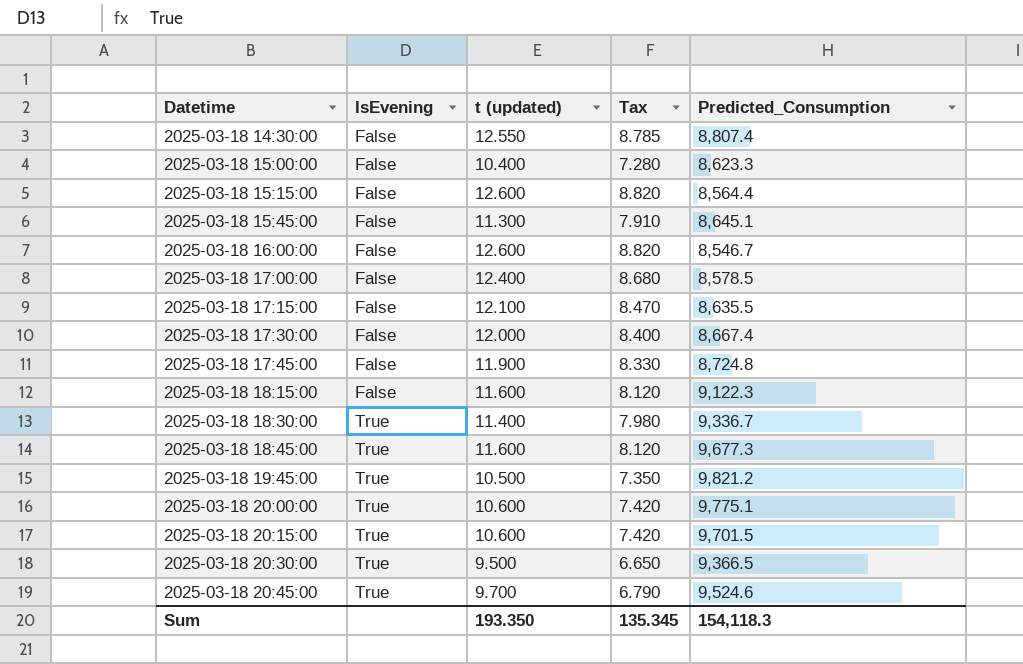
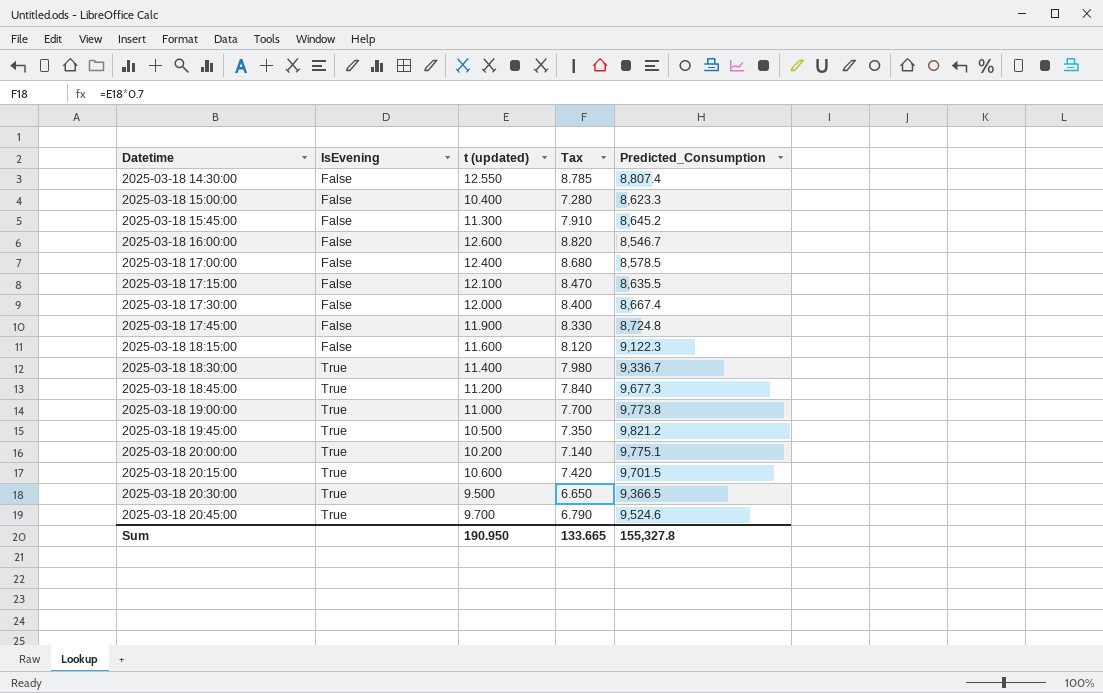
row 2025-03-18 15:15:00: False | 12.600 | 8.820 | 8,564.4 -> none
2025-03-18 15:45:00 | Predicted_Consumption: 8,645.1 -> 8,645.2
2025-03-18 18:45:00 | t (updated): 11.600 -> 11.200
2025-03-18 18:45:00 | Tax: 8.120 -> 7.840
row 2025-03-18 19:00:00: none -> True | 11.000 | 7.700 | 9,773.8
2025-03-18 20:00:00 | t (updated): 10.600 -> 10.200
2025-03-18 20:00:00 | Tax: 7.420 -> 7.140
Sum | t (updated): 193.350 -> 190.950
Sum | Tax: 135.345 -> 133.665
Sum | Predicted_Consumption: 154,118.3 -> 155,327.8

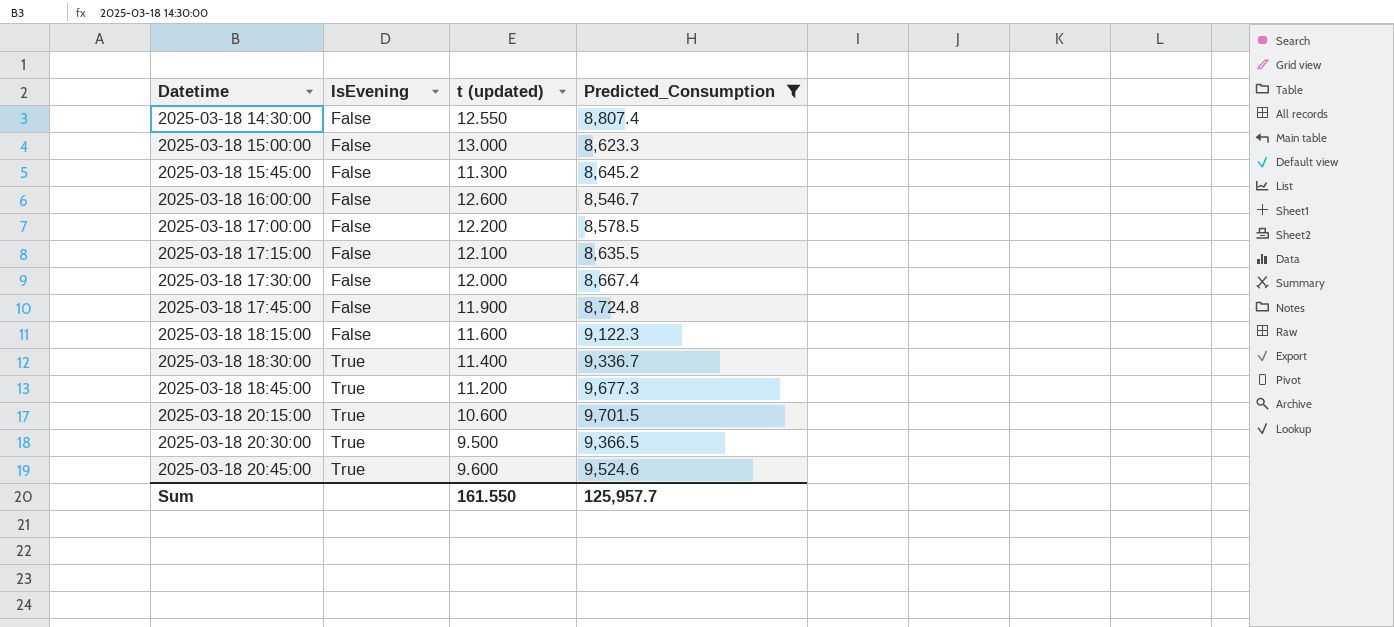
filter: none -> Predicted_Consumption <= 9,701.5
column Tax | formula: [t (updated)] * 0.7 -> none
2025-03-18 15:00:00 | t (updated): 10.400 -> 13.000
2025-03-18 17:00:00 | t (updated): 12.400 -> 12.200
2025-03-18 20:45:00 | t (updated): 9.700 -> 9.600
Sum | t (updated): 190.950 -> 161.550
Sum | Predicted_Consumption: 155,327.8 -> 125,957.7

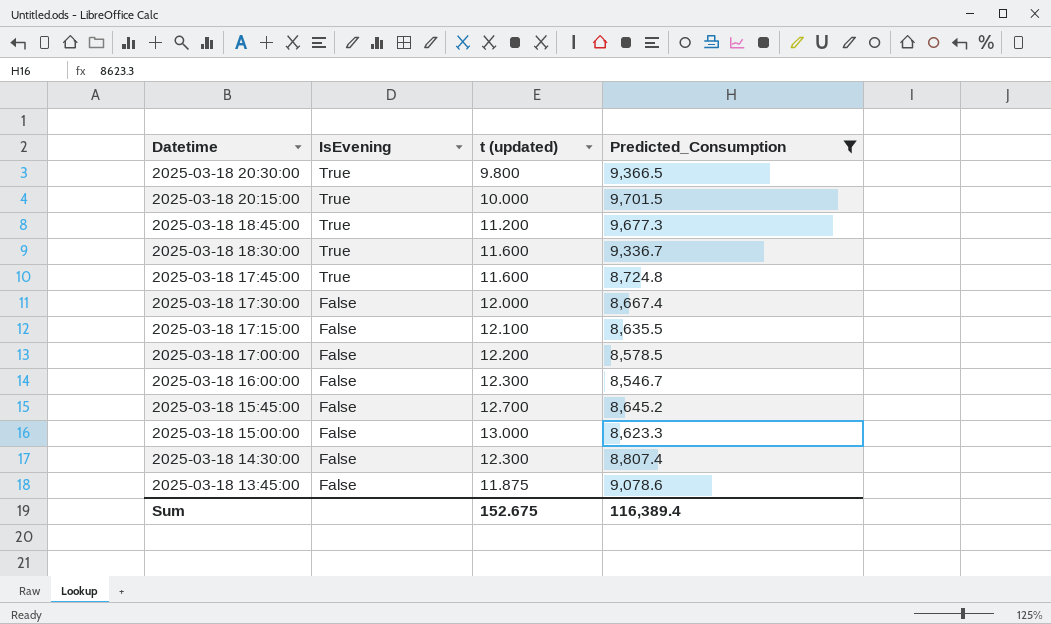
row order: Datetime ascending -> Datetime descending
row 2025-03-18 18:15:00: False | 11.600 | 9,122.3 -> none
row 2025-03-18 20:45:00: True | 9.600 | 9,524.6 -> none
2025-03-18 20:30:00 | t (updated): 9.500 -> 9.800
2025-03-18 20:15:00 | t (updated): 10.600 -> 10.000
2025-03-18 18:30:00 | t (updated): 11.400 -> 11.600
2025-03-18 17:45:00 | IsEvening: False -> True
2025-03-18 17:45:00 | t (updated): 11.900 -> 11.600
2025-03-18 16:00:00 | t (updated): 12.600 -> 12.300
2025-03-18 15:45:00 | t (updated): 11.300 -> 12.700
2025-03-18 14:30:00 | t (updated): 12.550 -> 12.300
row 2025-03-18 13:45:00: none -> False | 11.875 | 9,078.6
Sum | t (updated): 161.550 -> 152.675
Sum | Predicted_Consumption: 125,957.7 -> 116,389.4

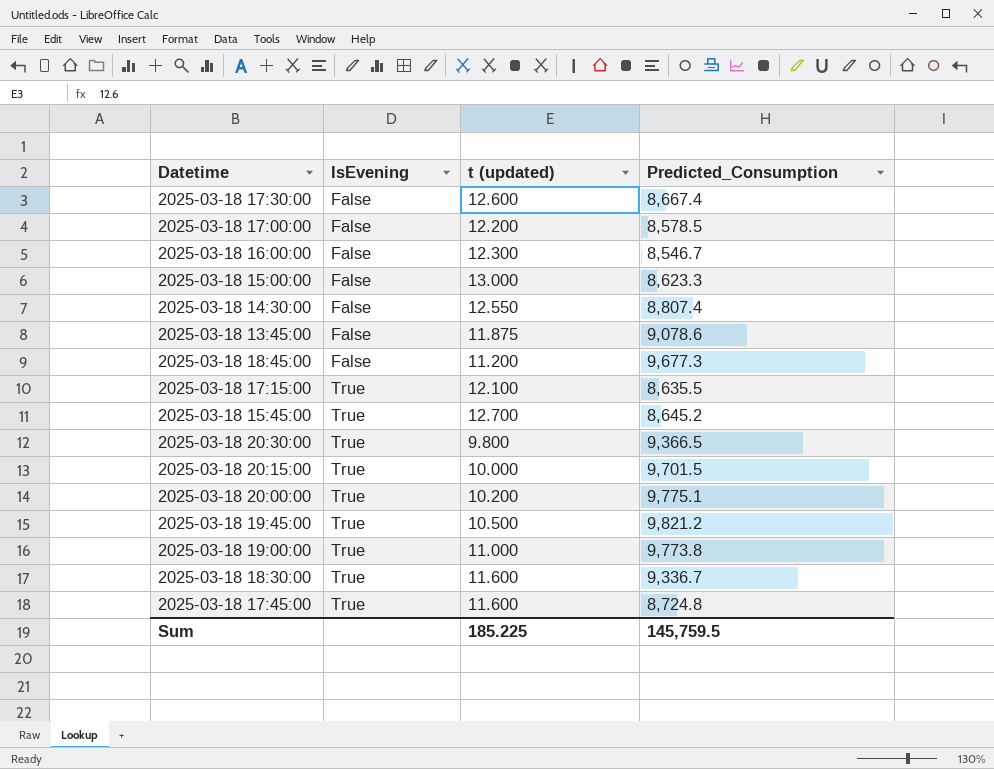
filter: Predicted_Consumption <= 9,701.5 -> none
row order: Datetime descending -> IsEvening ascending
2025-03-18 17:30:00 | t (updated): 12.000 -> 12.600
2025-03-18 14:30:00 | t (updated): 12.300 -> 12.550
2025-03-18 18:45:00 | IsEvening: True -> False
2025-03-18 17:15:00 | IsEvening: False -> True
2025-03-18 15:45:00 | IsEvening: False -> True
Sum | t (updated): 152.675 -> 185.225
Sum | Predicted_Consumption: 116,389.4 -> 145,759.5

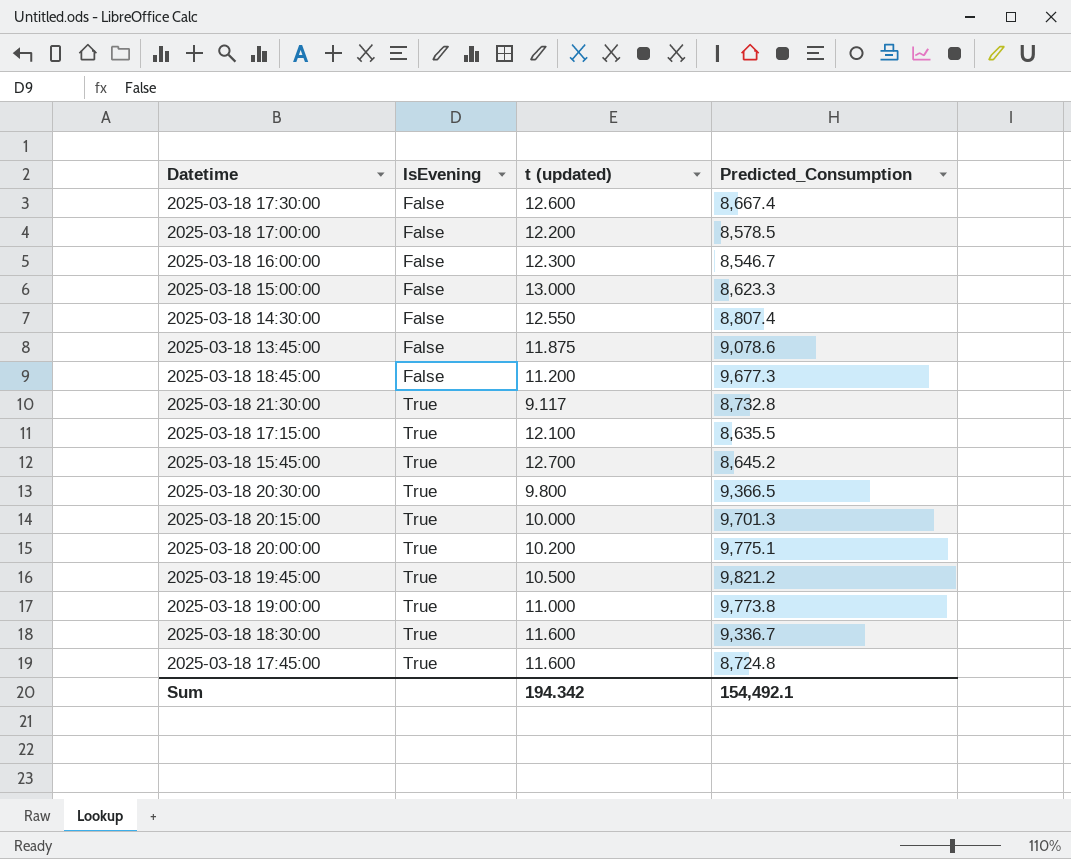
row 2025-03-18 21:30:00: none -> True | 9.117 | 8,732.8
2025-03-18 20:15:00 | Predicted_Consumption: 9,701.5 -> 9,701.3
Sum | t (updated): 185.225 -> 194.342
Sum | Predicted_Consumption: 145,759.5 -> 154,492.1

